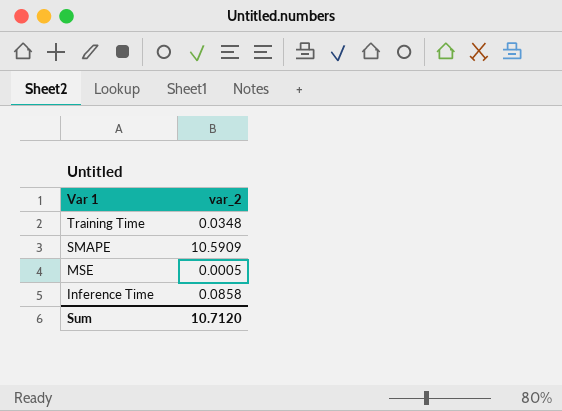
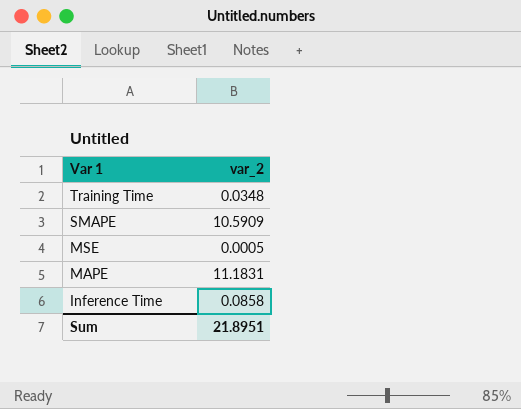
row MAPE: none -> 11.1831
Sum | var_2: 10.7120 -> 21.8951

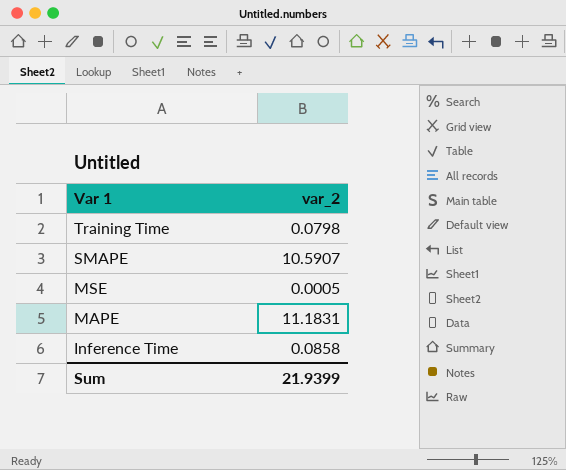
Training Time | var_2: 0.0348 -> 0.0798
SMAPE | var_2: 10.5909 -> 10.5907
Sum | var_2: 21.8951 -> 21.9399

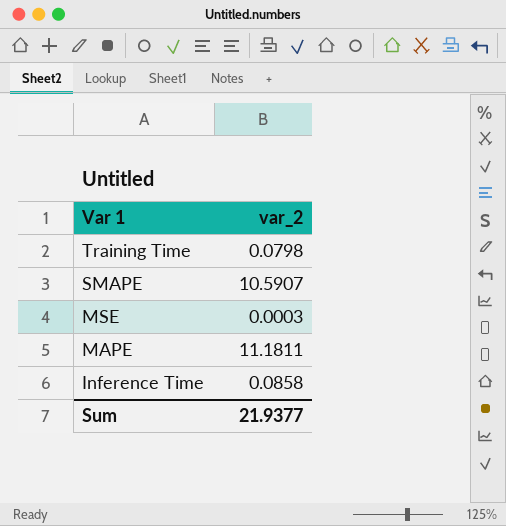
MSE | var_2: 0.0005 -> 0.0003
MAPE | var_2: 11.1831 -> 11.1811
Sum | var_2: 21.9399 -> 21.9377

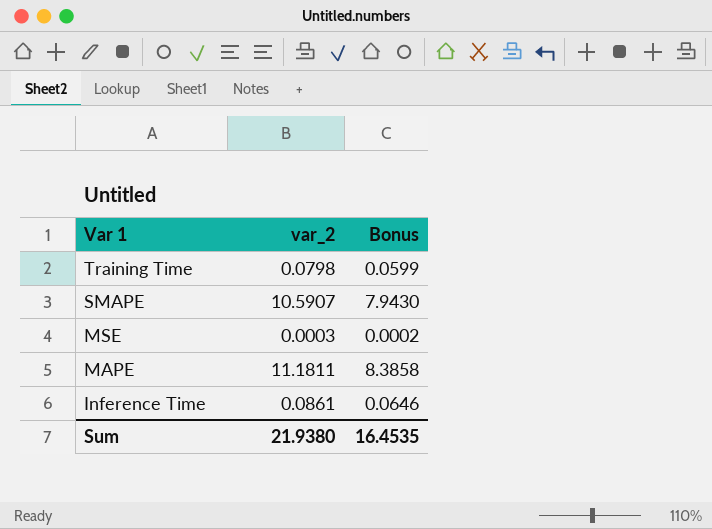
column Bonus | formula: none -> [var_2] * 0.75
Inference Time | var_2: 0.0858 -> 0.0861
Sum | var_2: 21.9377 -> 21.9380

